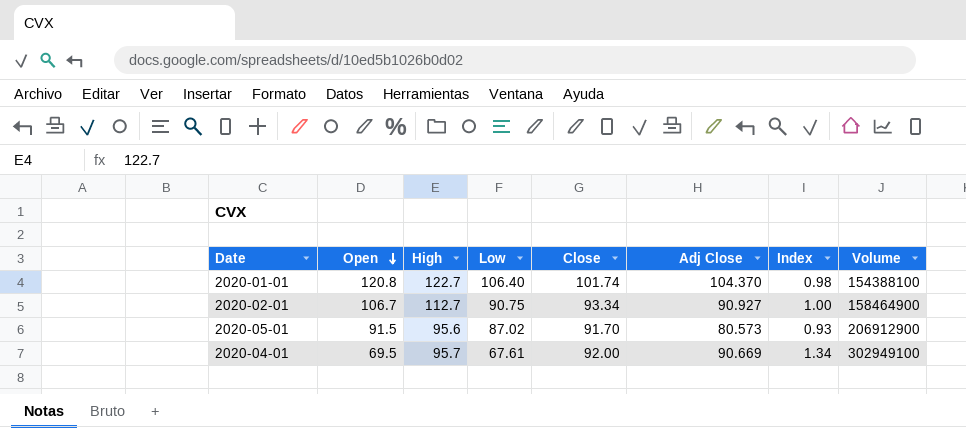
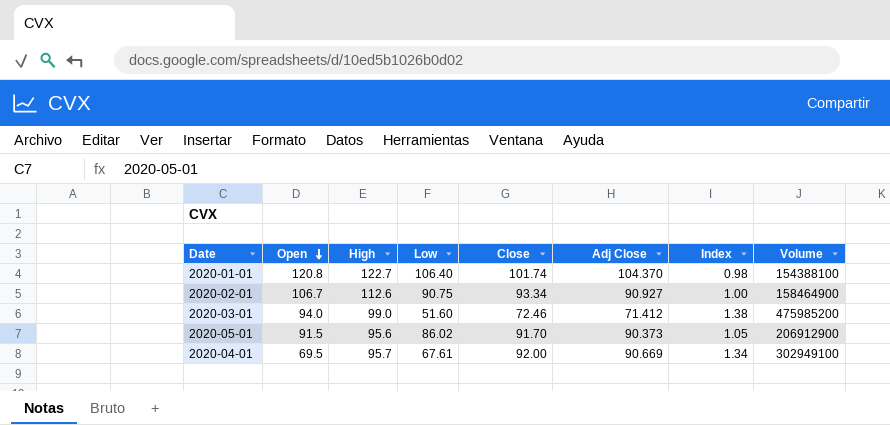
2020-02-01 | High: 112.7 -> 112.6
row 2020-03-01: none -> 94.0 | 99.0 | 51.60 | 72.46 | 71.412 | 1.38 | 475985200
2020-05-01 | Low: 87.02 -> 86.02
2020-05-01 | Adj Close: 80.573 -> 90.373
2020-05-01 | Index: 0.93 -> 1.05

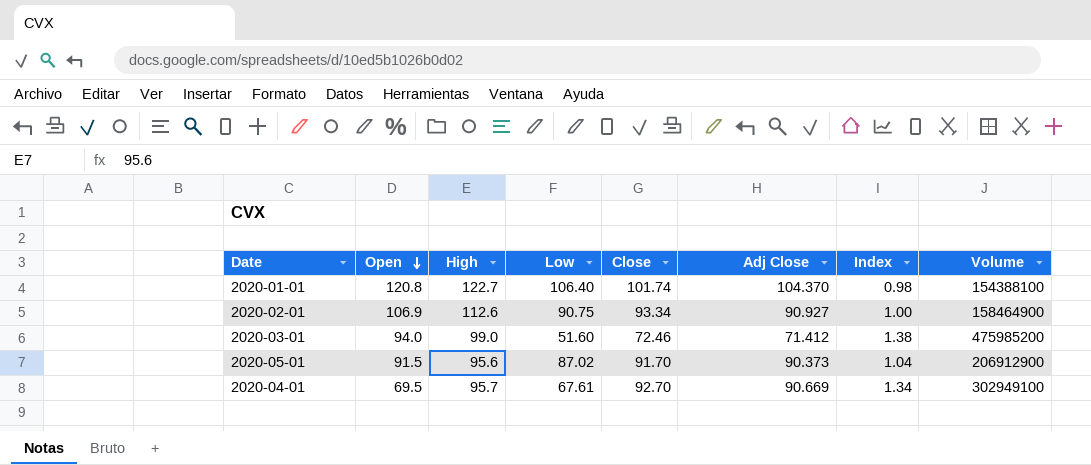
2020-02-01 | Open: 106.7 -> 106.9
2020-05-01 | Low: 86.02 -> 87.02
2020-05-01 | Index: 1.05 -> 1.04
2020-04-01 | Close: 92.00 -> 92.70

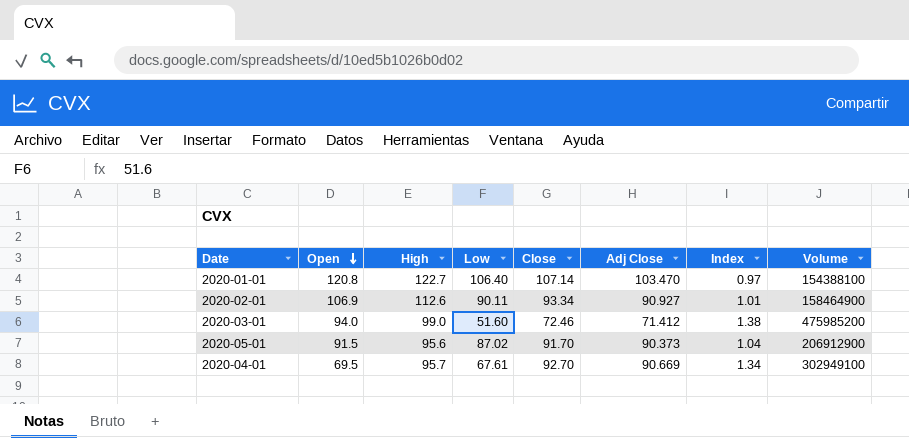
2020-01-01 | Close: 101.74 -> 107.14
2020-01-01 | Adj Close: 104.370 -> 103.470
2020-01-01 | Index: 0.98 -> 0.97
2020-02-01 | Low: 90.75 -> 90.11
2020-02-01 | Index: 1.00 -> 1.01

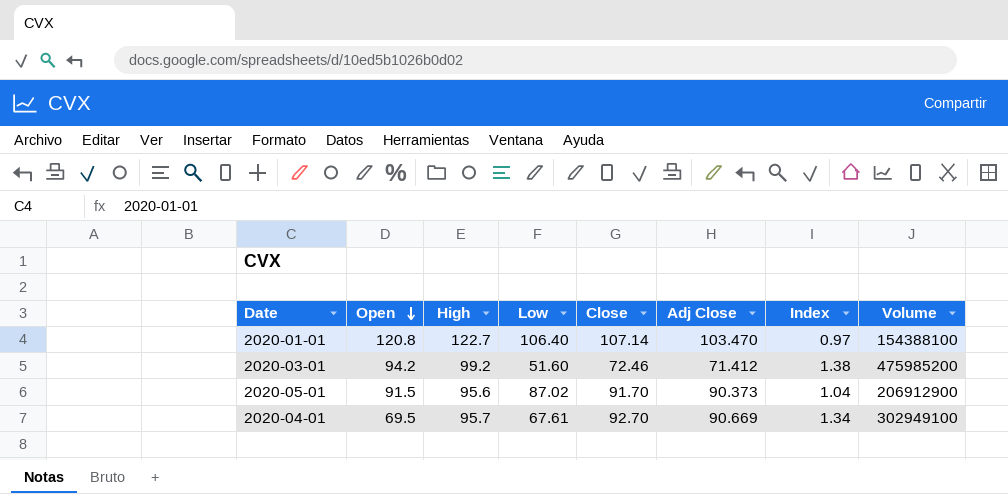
row 2020-02-01: 106.9 | 112.6 | 90.11 | 93.34 | 90.927 | 1.01 | 158464900 -> none
2020-03-01 | Open: 94.0 -> 94.2
2020-03-01 | High: 99.0 -> 99.2

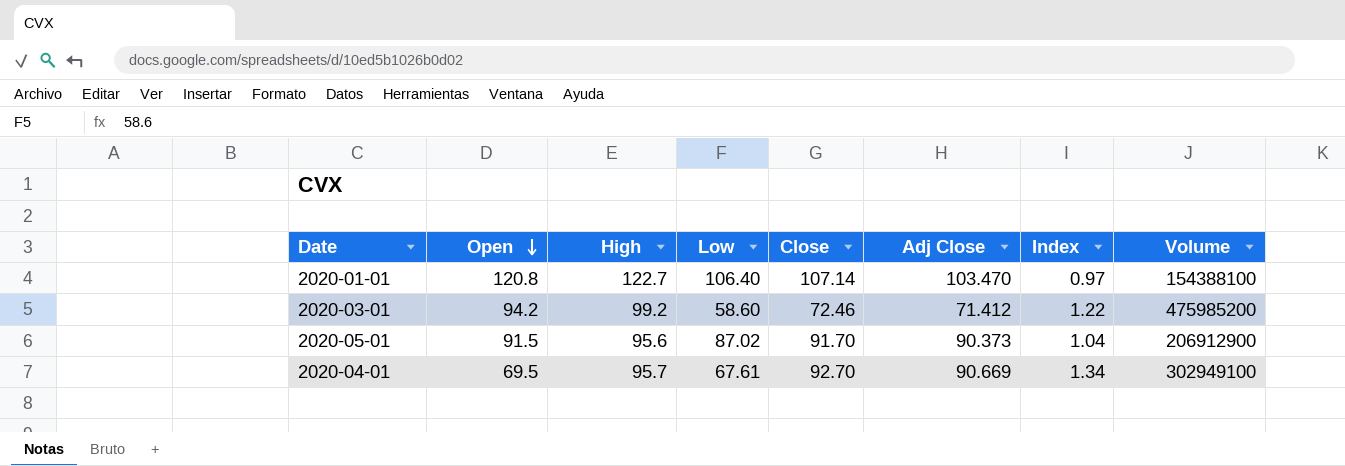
2020-03-01 | Low: 51.60 -> 58.60
2020-03-01 | Index: 1.38 -> 1.22

